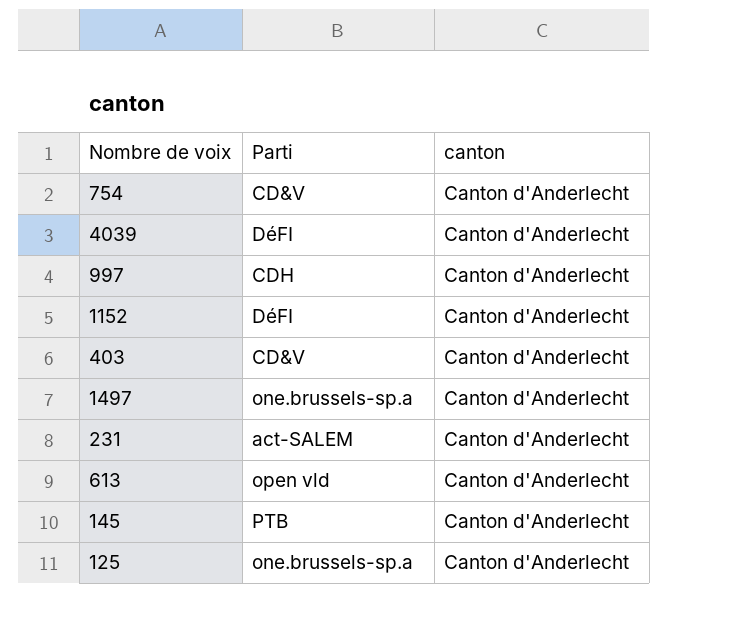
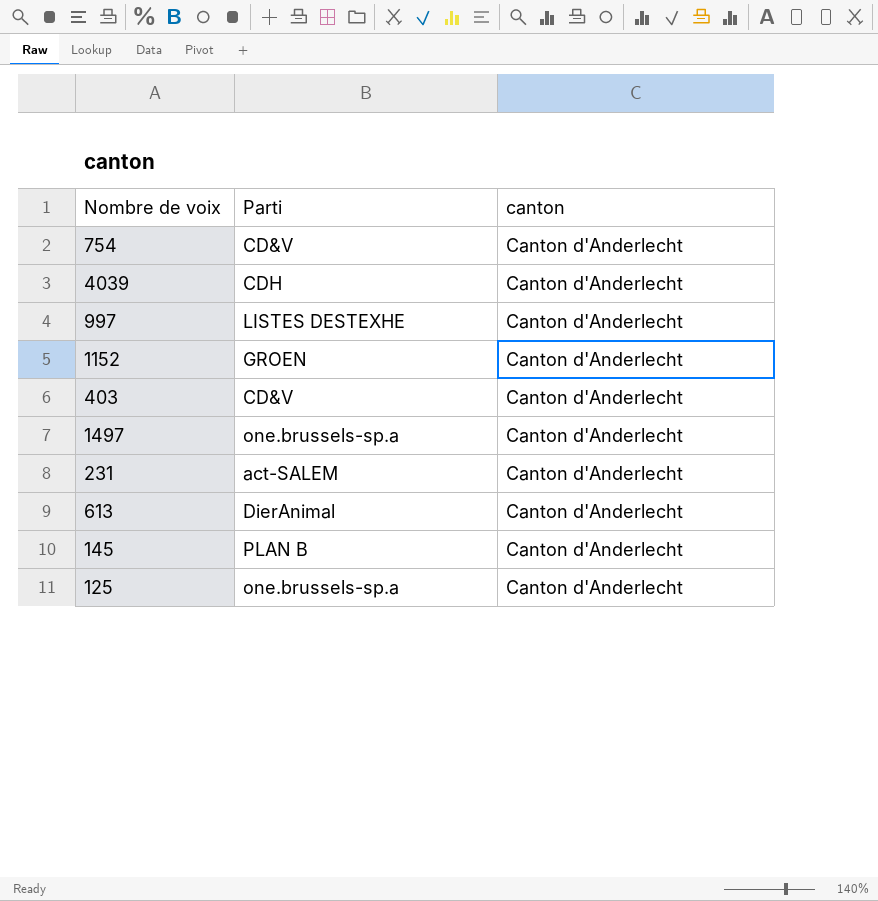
4039 | Parti: DéFI -> CDH
997 | Parti: CDH -> LISTES DESTEXHE
1152 | Parti: DéFI -> GROEN
613 | Parti: open vld -> DierAnimal
145 | Parti: PTB -> PLAN B

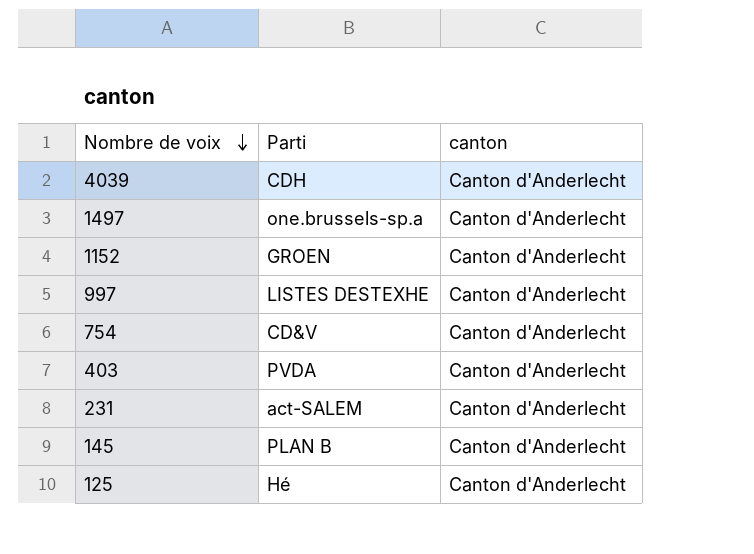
row order: none -> Nombre de voix descending
row 613: DierAnimal | Canton d'Anderlecht -> none
403 | Parti: CD&V -> PVDA
125 | Parti: one.brussels-sp.a -> Hé

